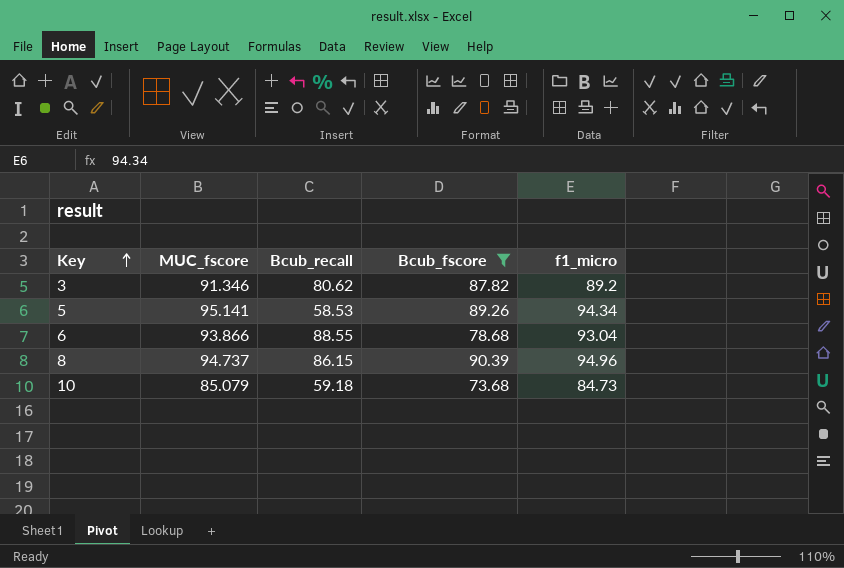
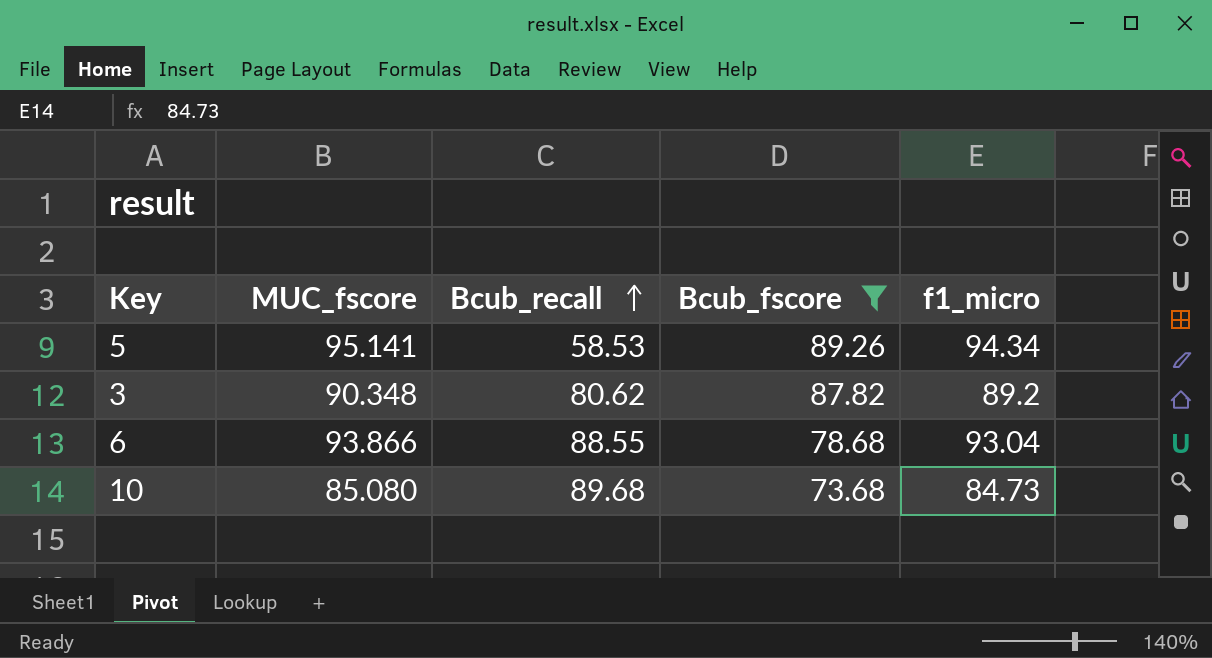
row order: Key ascending -> Bcub_recall ascending
row 8: 94.737 | 86.15 | 90.39 | 94.96 -> none
3 | MUC_fscore: 91.346 -> 90.348
10 | MUC_fscore: 85.079 -> 85.080
10 | Bcub_recall: 59.18 -> 89.68

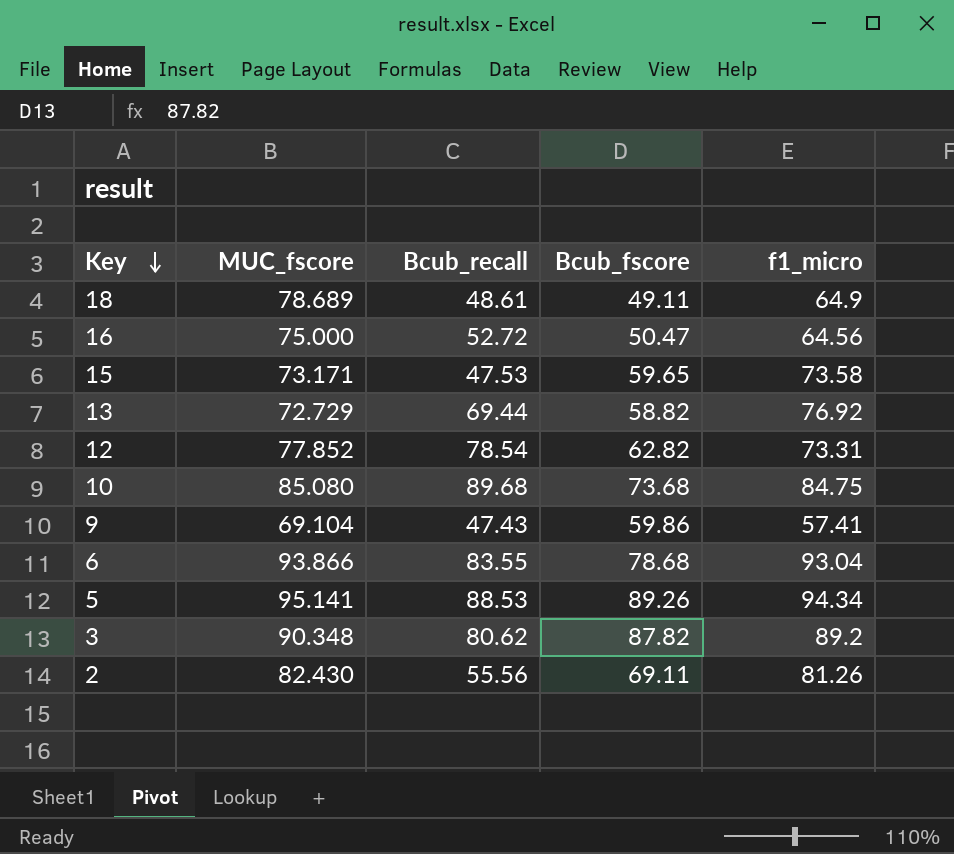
filter: Bcub_fscore >= 73.68 -> none
row order: Bcub_recall ascending -> Key descending
10 | f1_micro: 84.73 -> 84.75
6 | Bcub_recall: 88.55 -> 83.55
5 | Bcub_recall: 58.53 -> 88.53

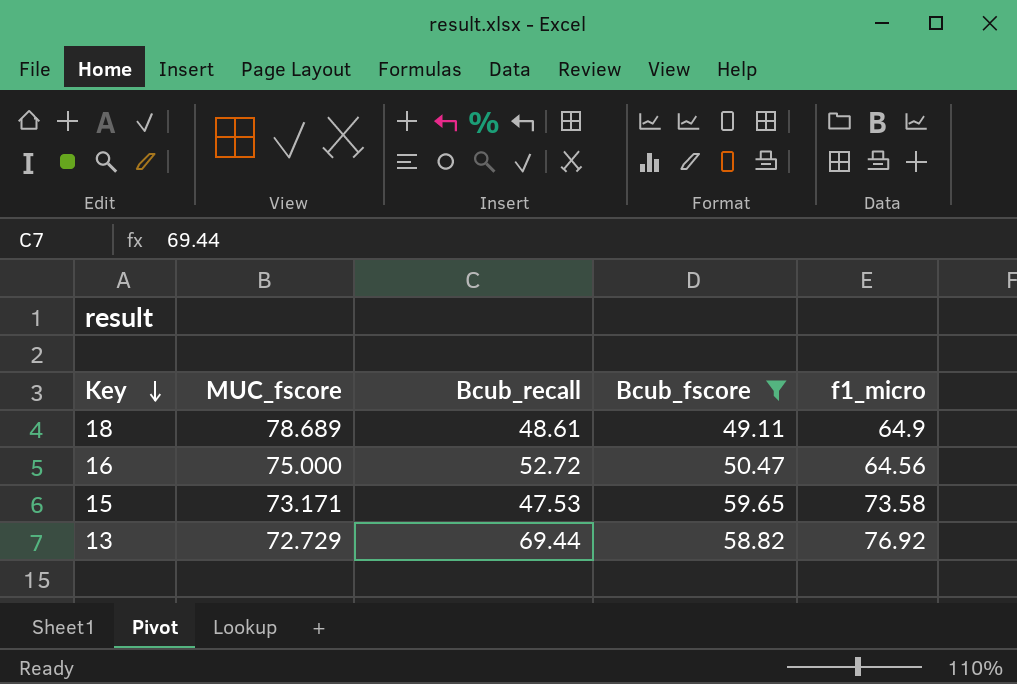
filter: none -> Bcub_fscore <= 59.65

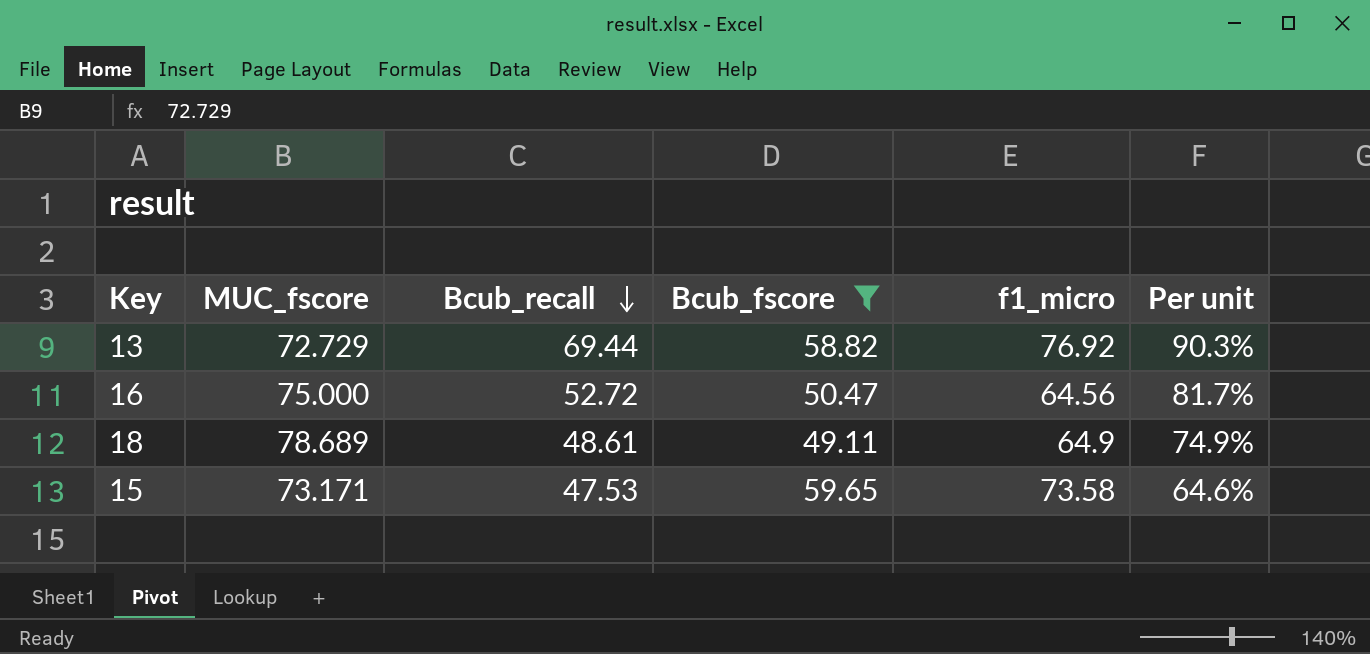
row order: Key descending -> Bcub_recall descending
column Per unit | formula: none -> [Bcub_recall] / [f1_micro]

